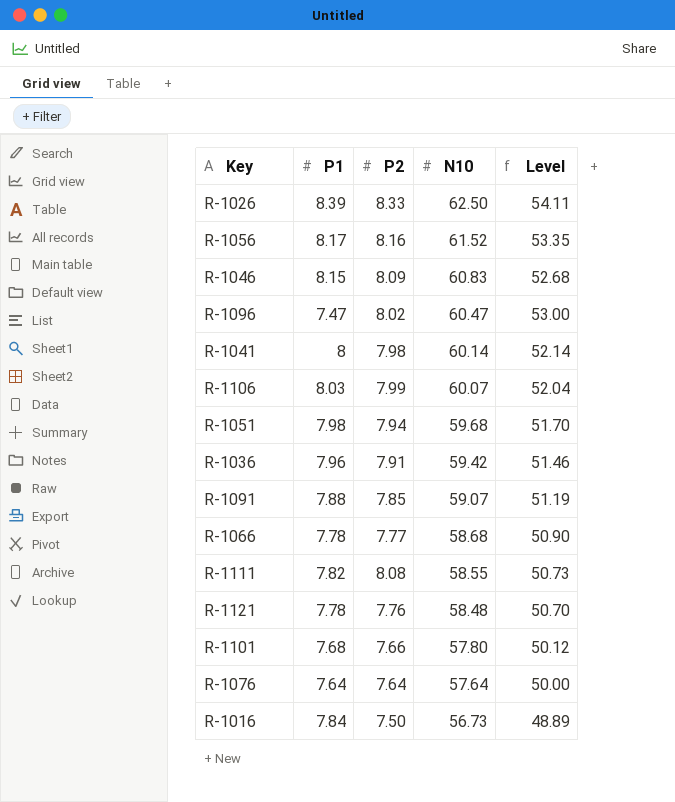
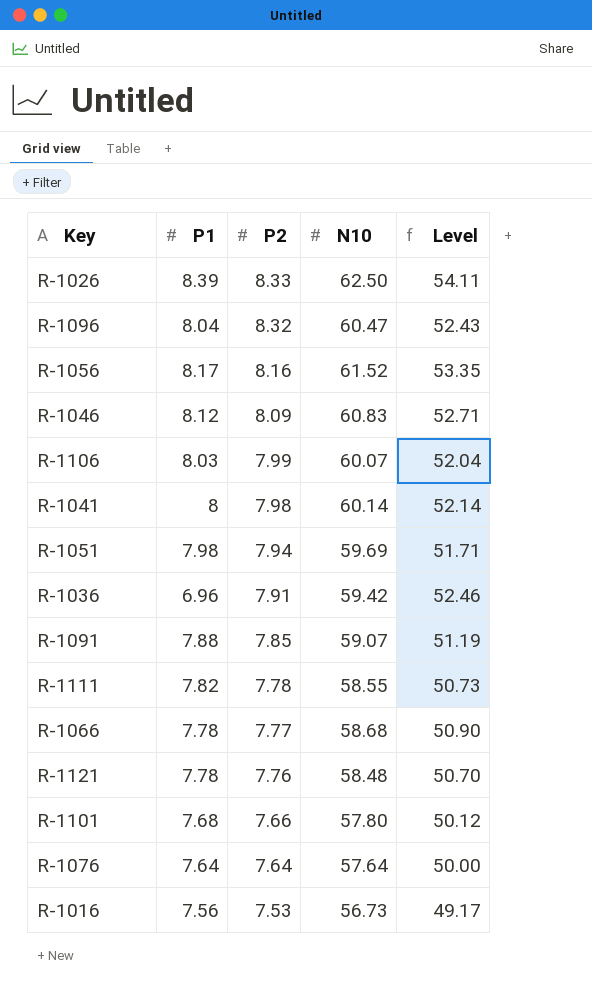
row order: N10 descending -> P2 descending
R-1096 | P1: 7.47 -> 8.04
R-1096 | P2: 8.02 -> 8.32
R-1096 | Level: 53.00 -> 52.43
R-1046 | P1: 8.15 -> 8.12
R-1046 | Level: 52.68 -> 52.71
R-1051 | N10: 59.68 -> 59.69
R-1051 | Level: 51.70 -> 51.71
R-1036 | P1: 7.96 -> 6.96
R-1036 | Level: 51.46 -> 52.46
R-1111 | P2: 8.08 -> 7.78
R-1016 | P1: 7.84 -> 7.56
R-1016 | P2: 7.50 -> 7.53
R-1016 | Level: 48.89 -> 49.17

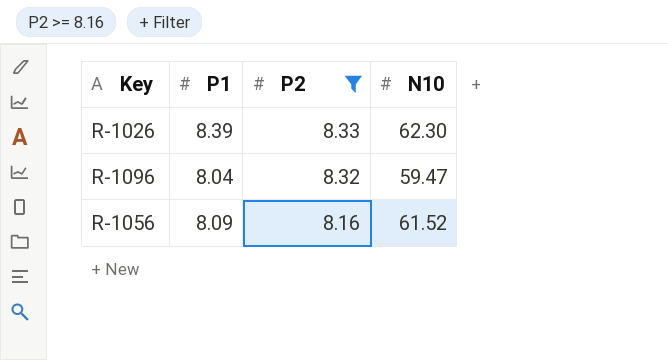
filter: none -> P2 >= 8.16
column Level | formula: [N10] - [P1] -> none
R-1026 | N10: 62.50 -> 62.30
R-1096 | N10: 60.47 -> 59.47
R-1056 | P1: 8.17 -> 8.09

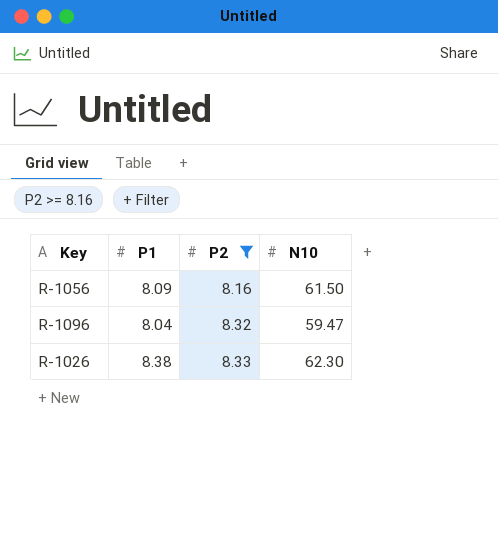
row order: P2 descending -> P2 ascending
R-1056 | N10: 61.52 -> 61.50
R-1026 | P1: 8.39 -> 8.38

